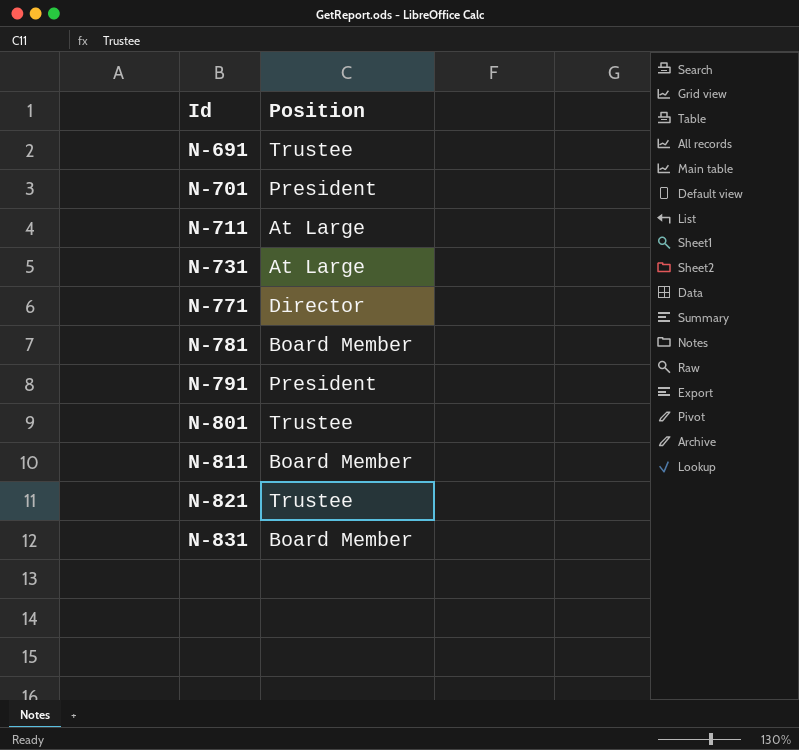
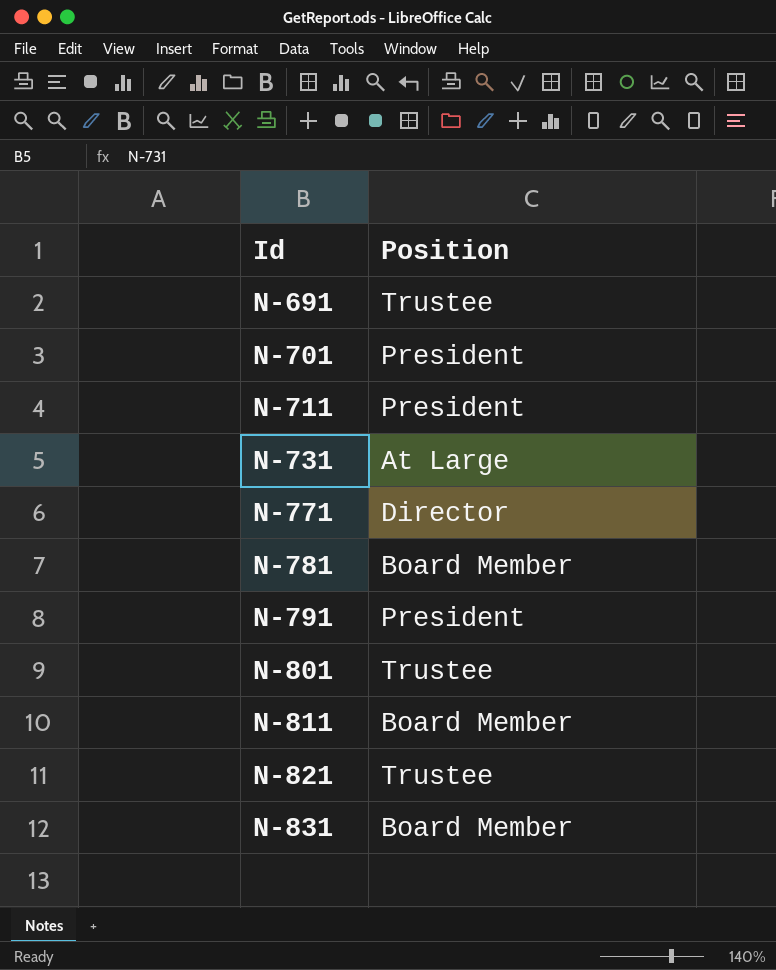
N-711 | Position: At Large -> President

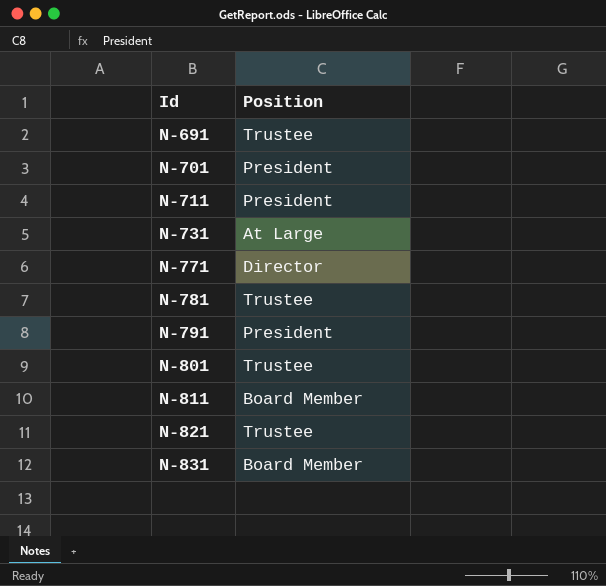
N-781 | Position: Board Member -> Trustee

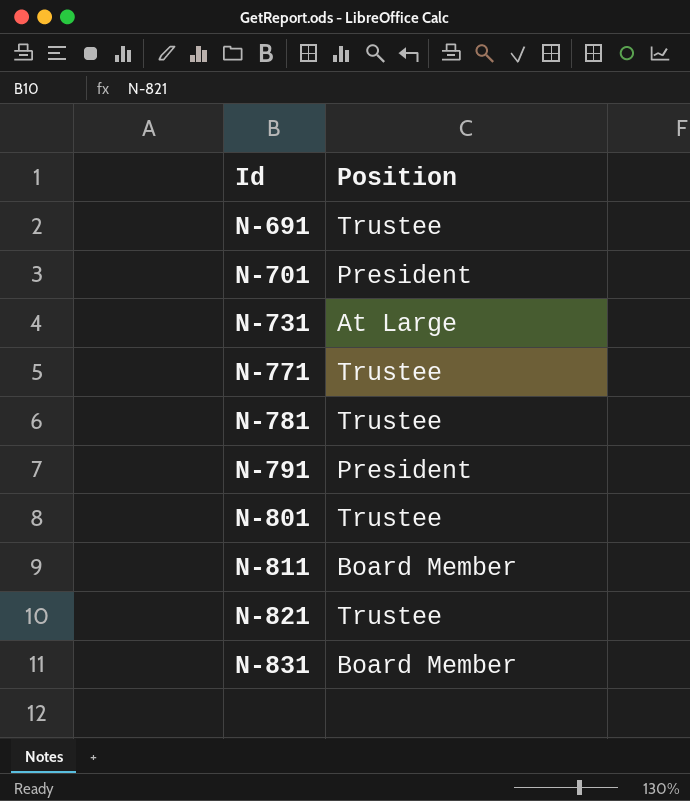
row N-711: President -> none
N-771 | Position: Director -> Trustee

